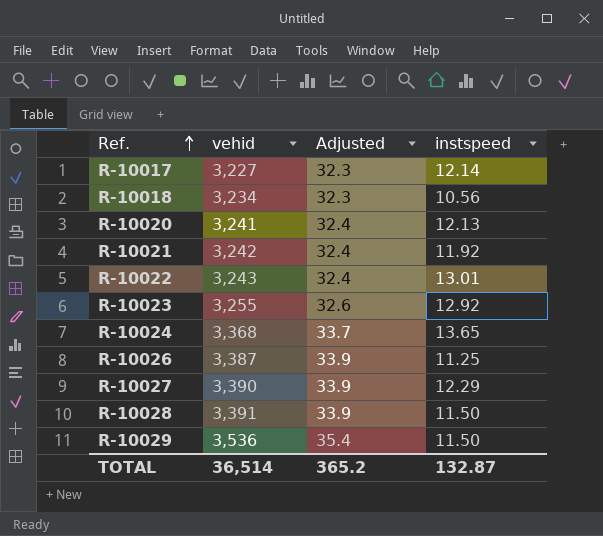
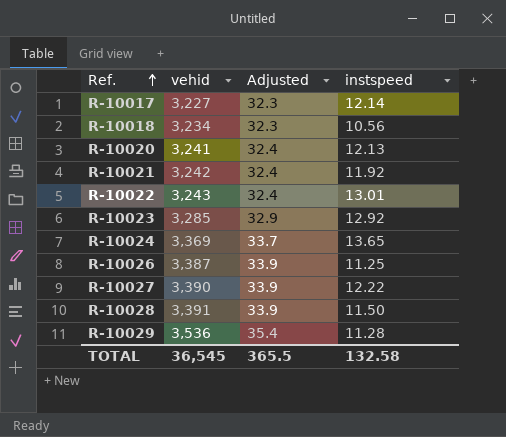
R-10023 | vehid: 3,255 -> 3,285
R-10023 | Adjusted: 32.6 -> 32.9
R-10024 | vehid: 3,368 -> 3,369
R-10027 | instspeed: 12.29 -> 12.22
R-10029 | instspeed: 11.50 -> 11.28
TOTAL | vehid: 36,514 -> 36,545
TOTAL | Adjusted: 365.2 -> 365.5
TOTAL | instspeed: 132.87 -> 132.58

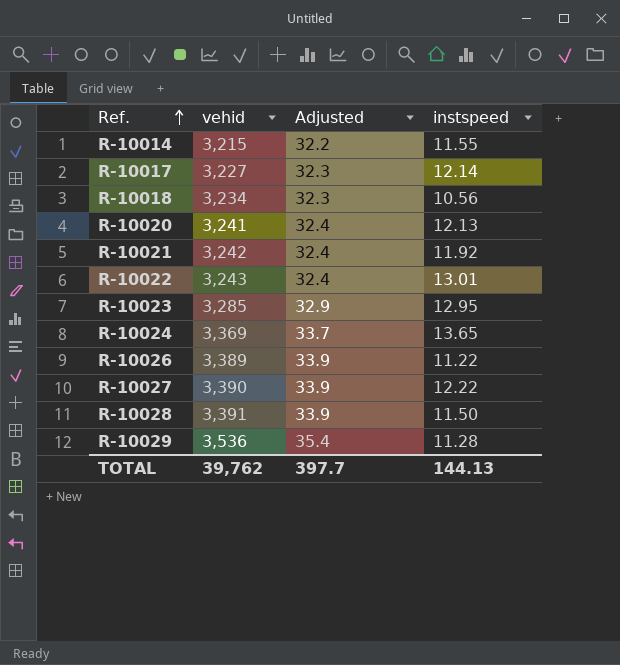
row R-10014: none -> 3,215 | 32.2 | 11.55
R-10023 | instspeed: 12.92 -> 12.95
R-10026 | vehid: 3,387 -> 3,389
R-10026 | instspeed: 11.25 -> 11.22
TOTAL | vehid: 36,545 -> 39,762
TOTAL | Adjusted: 365.5 -> 397.7
TOTAL | instspeed: 132.58 -> 144.13

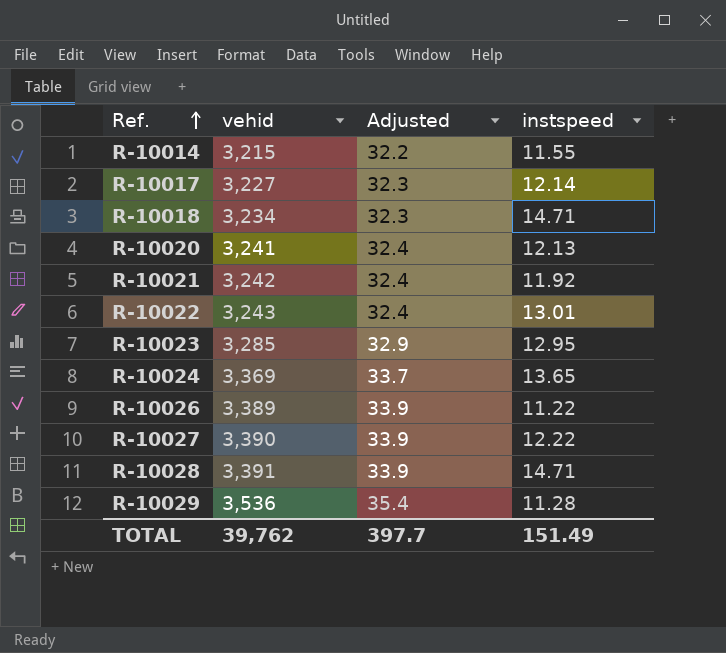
R-10018 | instspeed: 10.56 -> 14.71
R-10028 | instspeed: 11.50 -> 14.71
TOTAL | instspeed: 144.13 -> 151.49

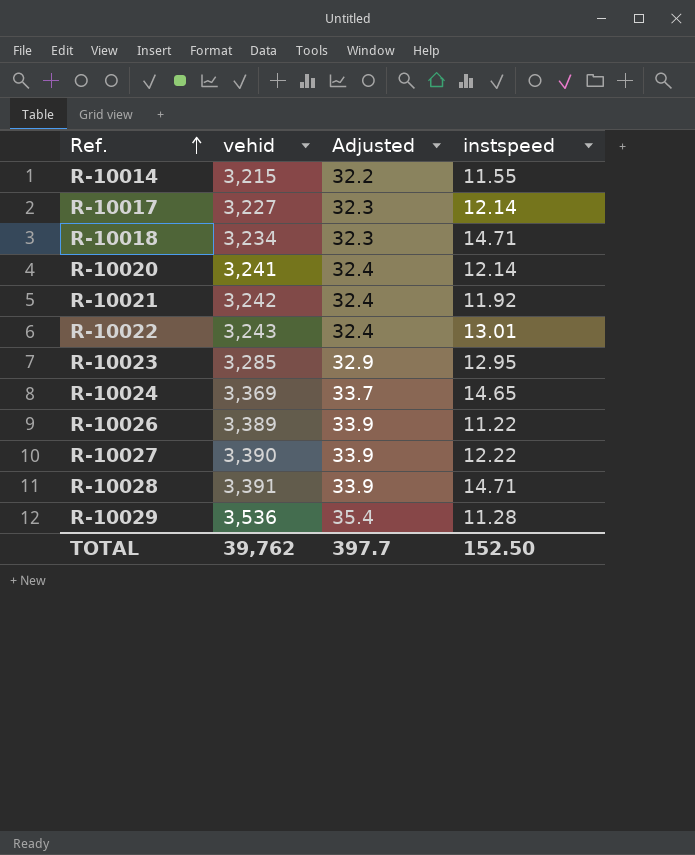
R-10020 | instspeed: 12.13 -> 12.14
R-10024 | instspeed: 13.65 -> 14.65
TOTAL | instspeed: 151.49 -> 152.50

